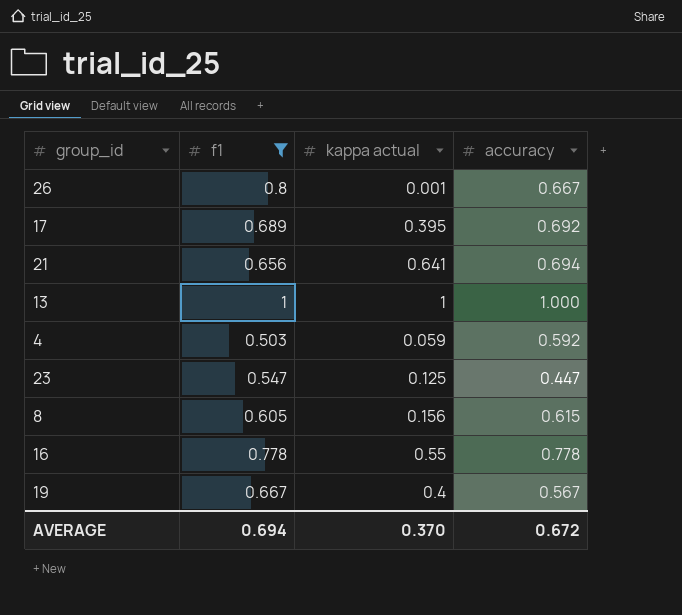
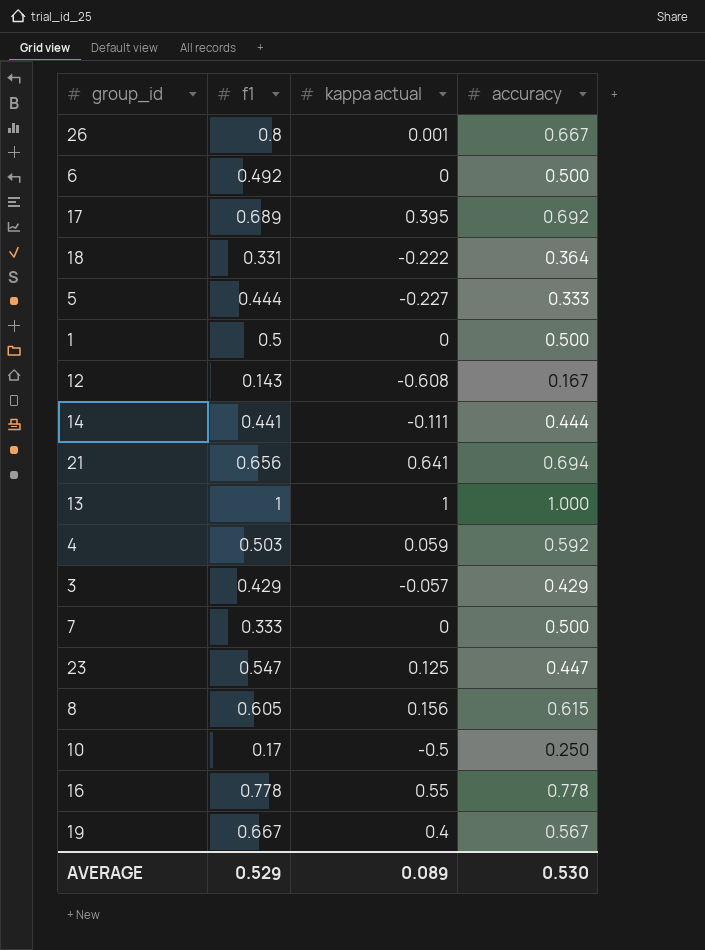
filter: f1 >= 0.503 -> none
AVERAGE | f1: 0.694 -> 0.529
AVERAGE | kappa actual: 0.370 -> 0.089
AVERAGE | accuracy: 0.672 -> 0.530

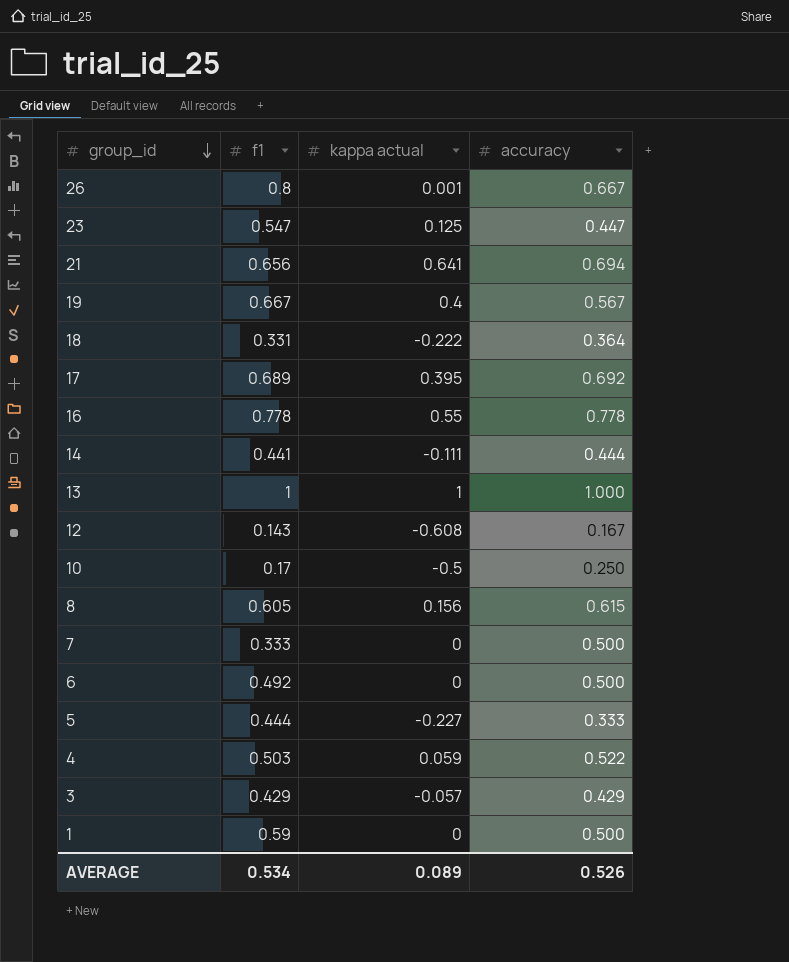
row order: none -> group_id descending
4 | accuracy: 0.592 -> 0.522
1 | f1: 0.5 -> 0.59
AVERAGE | f1: 0.529 -> 0.534
AVERAGE | accuracy: 0.530 -> 0.526

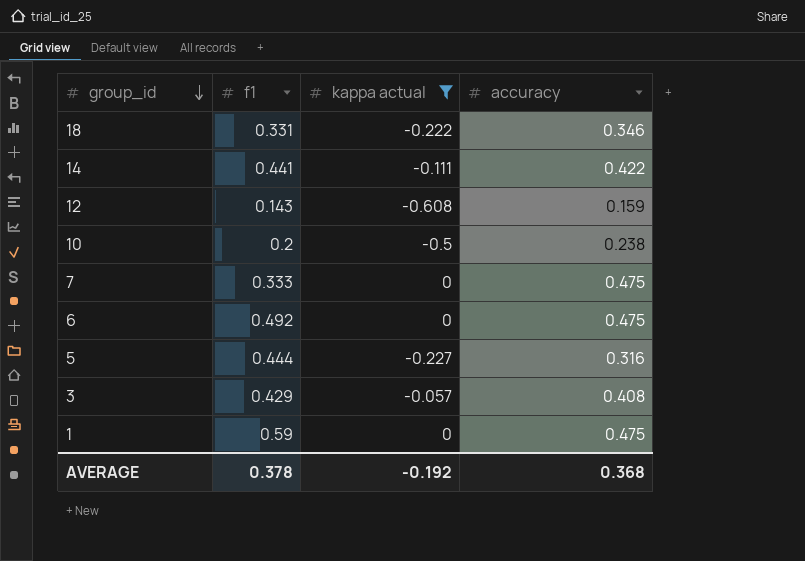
filter: none -> kappa actual <= 0
18 | accuracy: 0.364 -> 0.346
14 | accuracy: 0.444 -> 0.422
12 | accuracy: 0.167 -> 0.159
10 | f1: 0.17 -> 0.2
10 | accuracy: 0.250 -> 0.238
7 | accuracy: 0.500 -> 0.475
6 | accuracy: 0.500 -> 0.475
5 | accuracy: 0.333 -> 0.316
3 | accuracy: 0.429 -> 0.408
1 | accuracy: 0.500 -> 0.475
AVERAGE | f1: 0.534 -> 0.378
AVERAGE | kappa actual: 0.089 -> -0.192
AVERAGE | accuracy: 0.526 -> 0.368

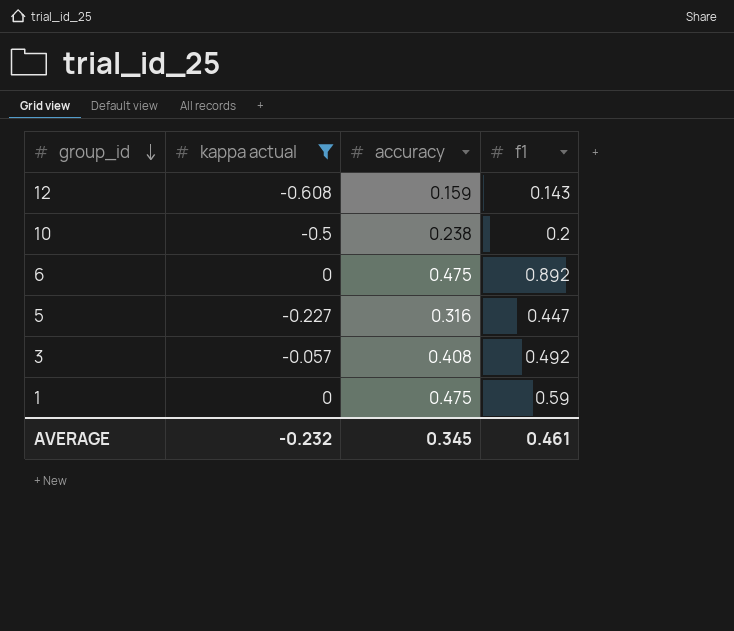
column f1 | position: 2 -> 4
row 18: 0.331 | -0.222 | 0.346 -> none
row 14: 0.441 | -0.111 | 0.422 -> none
row 7: 0.333 | 0 | 0.475 -> none
6 | f1: 0.492 -> 0.892
5 | f1: 0.444 -> 0.447
3 | f1: 0.429 -> 0.492
AVERAGE | kappa actual: -0.192 -> -0.232
AVERAGE | accuracy: 0.368 -> 0.345
AVERAGE | f1: 0.378 -> 0.461

